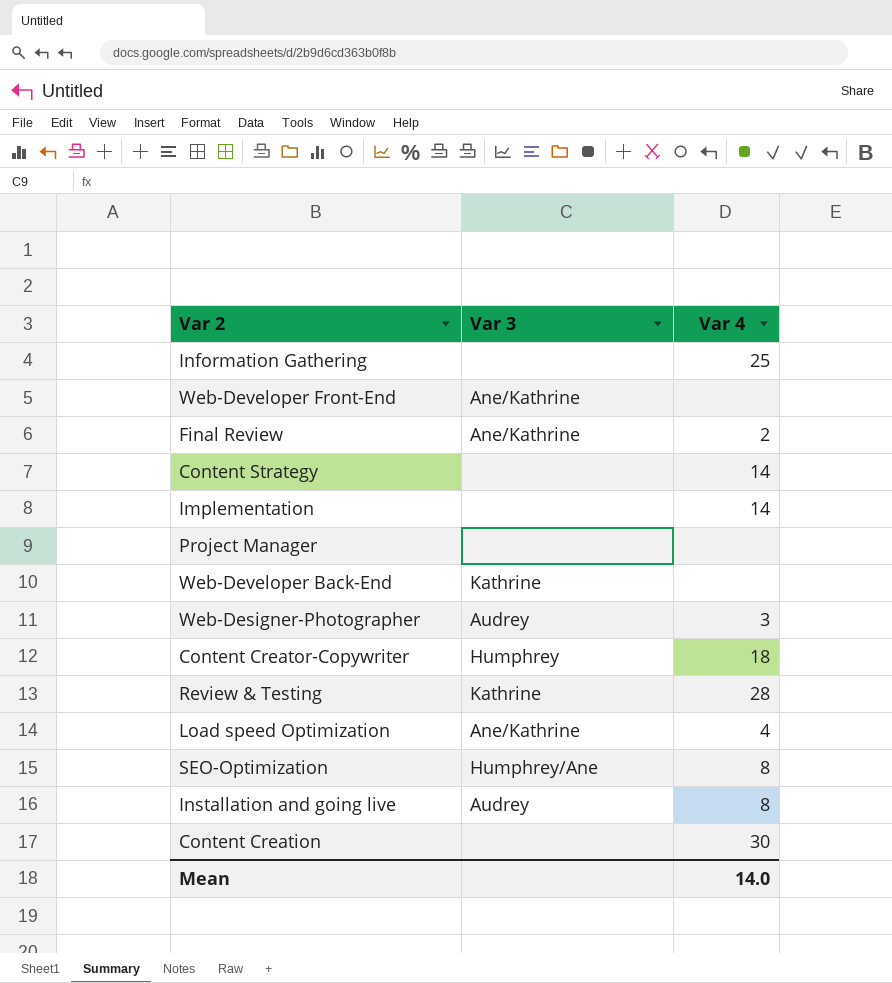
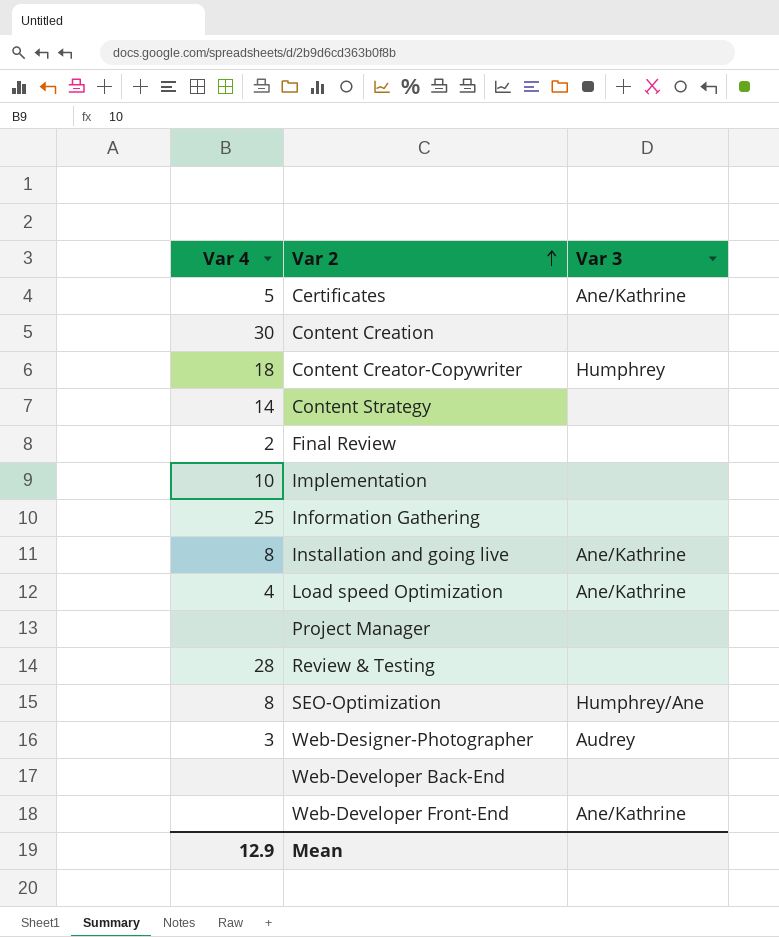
row order: none -> Var 2 ascending
column Var 4 | position: 3 -> 1
row Certificates: none -> 5 | Ane/Kathrine
Final Review | Var 3: Ane/Kathrine -> none
Implementation | Var 4: 14 -> 10
Installation and going live | Var 3: Audrey -> Ane/Kathrine
Review & Testing | Var 3: Kathrine -> none
Web-Developer Back-End | Var 3: Kathrine -> none
Mean | Var 4: 14.0 -> 12.9

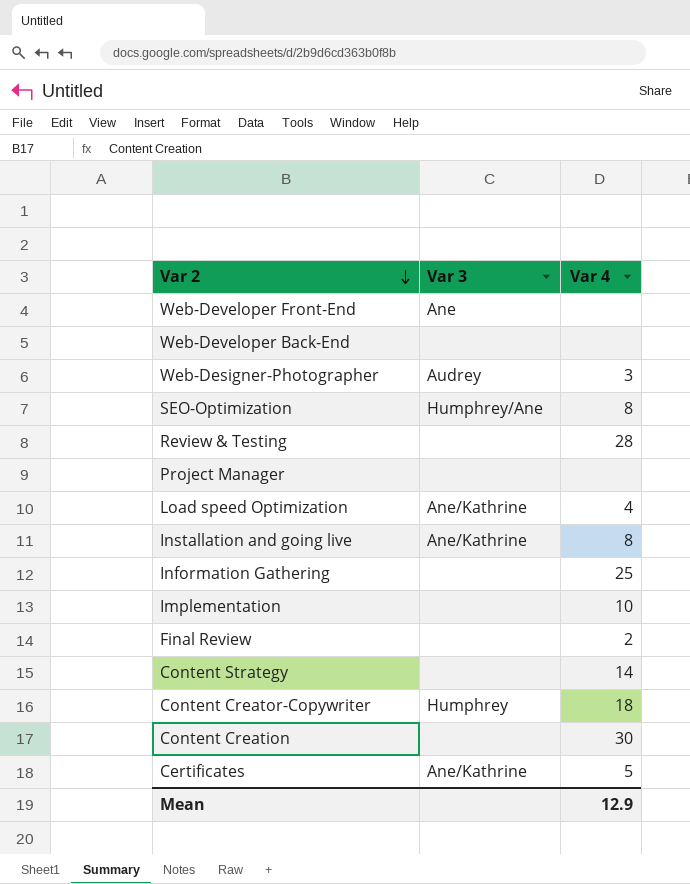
row order: Var 2 ascending -> Var 2 descending
column Var 4 | position: 1 -> 3
Web-Developer Front-End | Var 3: Ane/Kathrine -> Ane

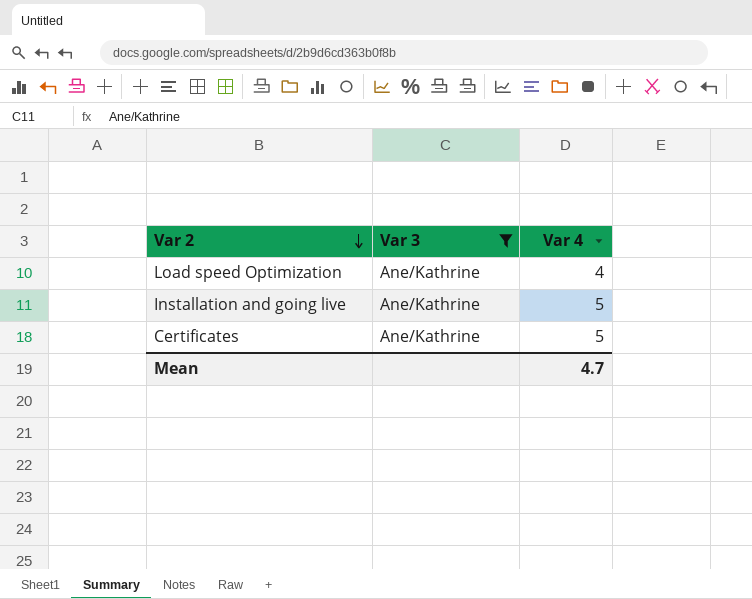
filter: none -> Var 3 = Ane/Kathrine
Installation and going live | Var 4: 8 -> 5
Mean | Var 4: 12.9 -> 4.7

